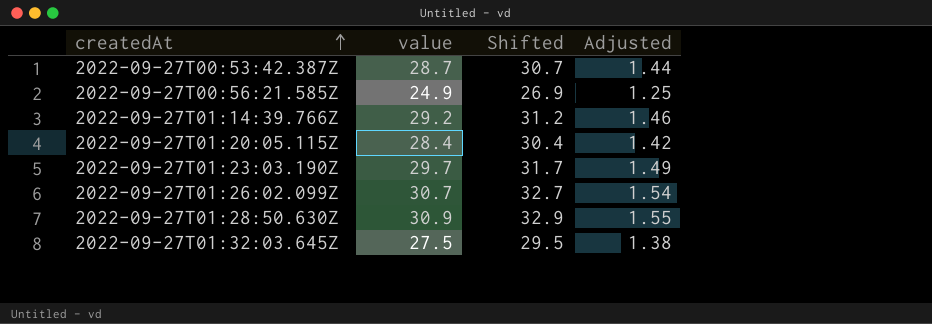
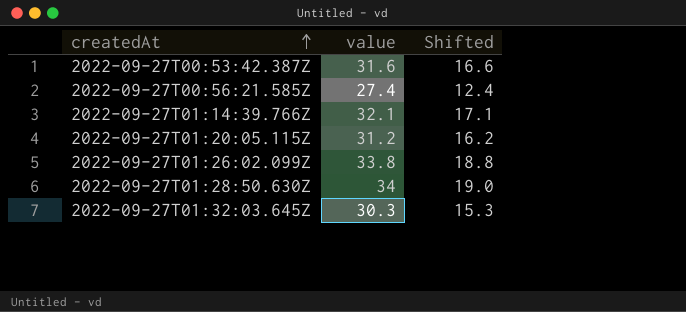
column Adjusted | formula: [value] * 0.05 -> none
column Shifted | formula: [value] + 2 -> [value] - 15
row 2022-09-27T01:23:03.190Z: 29.7 | 31.7 | 1.49 -> none
2022-09-27T00:53:42.387Z | value: 28.7 -> 31.6
2022-09-27T00:56:21.585Z | value: 24.9 -> 27.4
2022-09-27T01:14:39.766Z | value: 29.2 -> 32.1
2022-09-27T01:20:05.115Z | value: 28.4 -> 31.2
2022-09-27T01:26:02.099Z | value: 30.7 -> 33.8
2022-09-27T01:28:50.630Z | value: 30.9 -> 34
2022-09-27T01:32:03.645Z | value: 27.5 -> 30.3

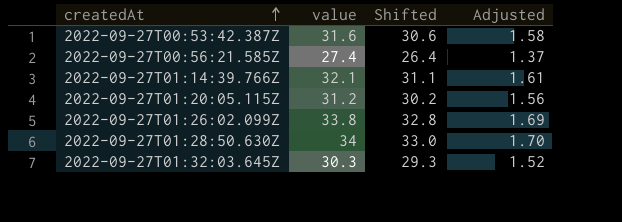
column Shifted | formula: [value] - 15 -> [value] - 1
column Adjusted | formula: none -> [value] * 0.05

